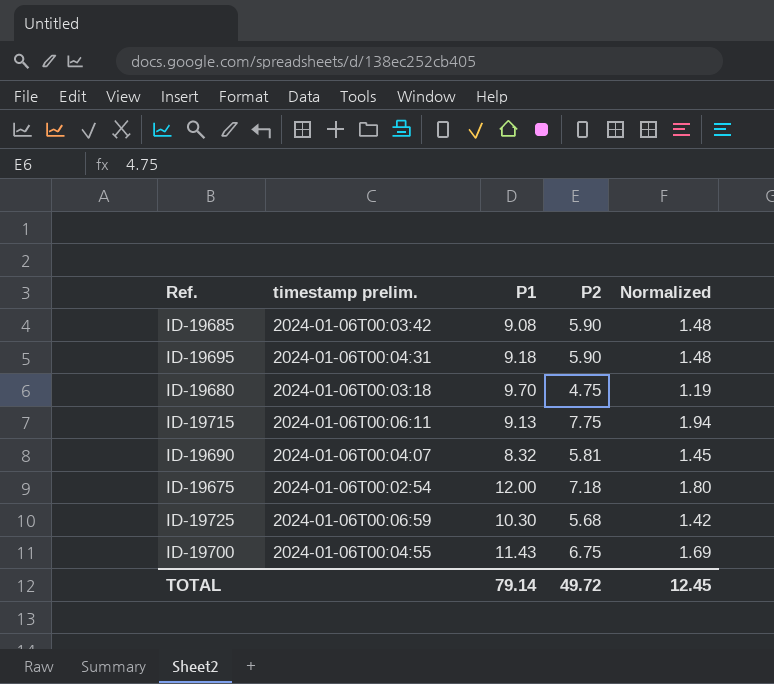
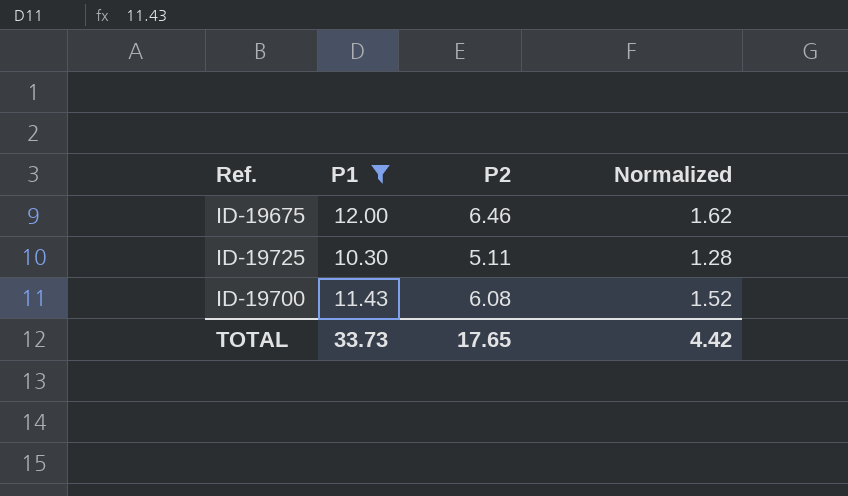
filter: none -> P1 >= 10.30
column timestamp prelim. | position: 2 -> none
ID-19675 | P2: 7.18 -> 6.46
ID-19675 | Normalized: 1.80 -> 1.62
ID-19725 | P2: 5.68 -> 5.11
ID-19725 | Normalized: 1.42 -> 1.28
ID-19700 | P2: 6.75 -> 6.08
ID-19700 | Normalized: 1.69 -> 1.52
TOTAL | P1: 79.14 -> 33.73
TOTAL | P2: 49.72 -> 17.65
TOTAL | Normalized: 12.45 -> 4.42

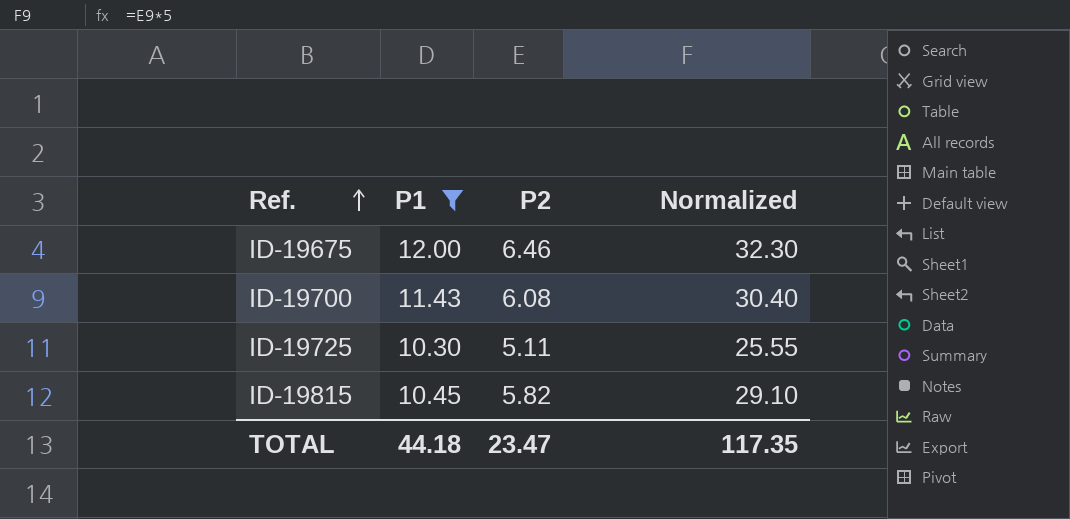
row order: none -> Ref. ascending
column Normalized | formula: [P2] * 0.25 -> [P2] * 5
row ID-19815: none -> 10.45 | 5.82 | 29.10
TOTAL | P1: 33.73 -> 44.18
TOTAL | P2: 17.65 -> 23.47
TOTAL | Normalized: 4.42 -> 117.35

